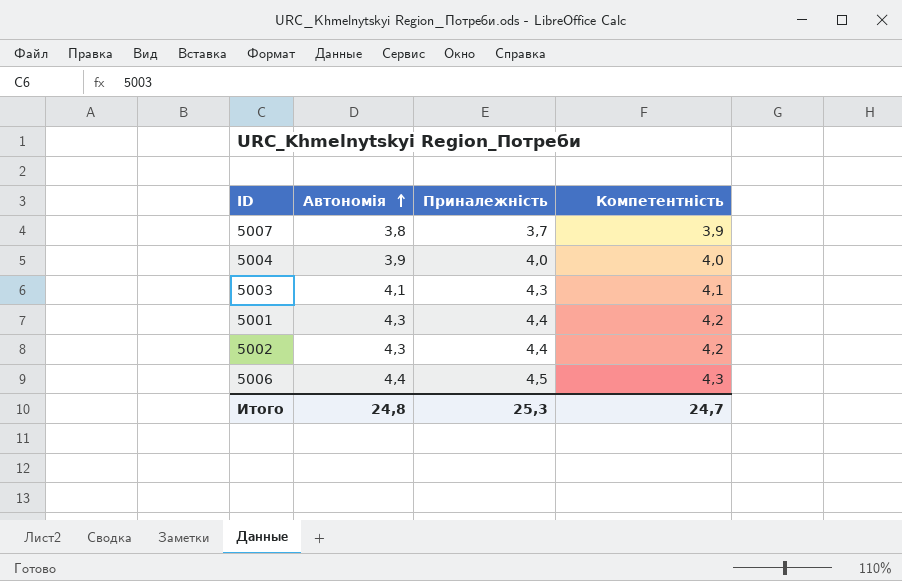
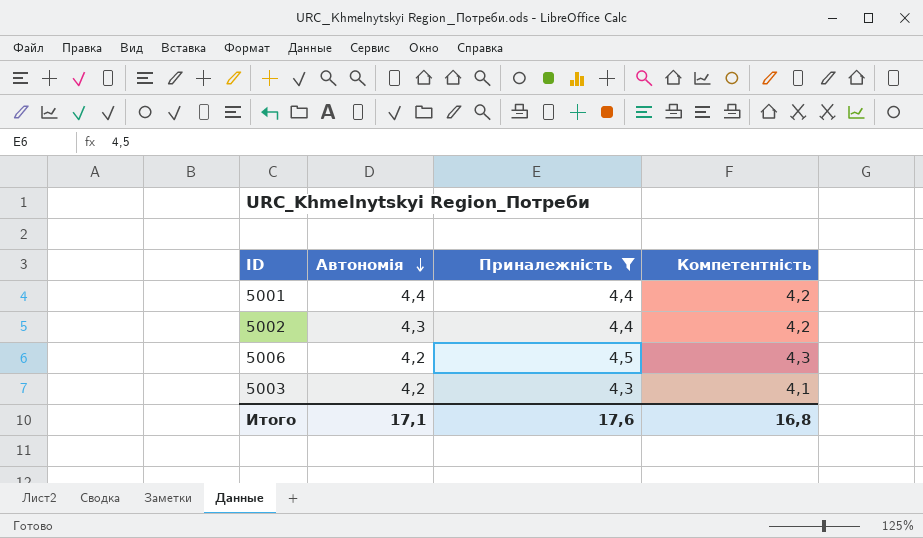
filter: none -> Приналежність >= 4,3
row order: Автономія ascending -> Автономія descending
5001 | Автономія: 4,3 -> 4,4
5006 | Автономія: 4,4 -> 4,2
5003 | Автономія: 4,1 -> 4,2
Итого | Автономія: 24,8 -> 17,1
Итого | Приналежність: 25,3 -> 17,6
Итого | Компетентність: 24,7 -> 16,8

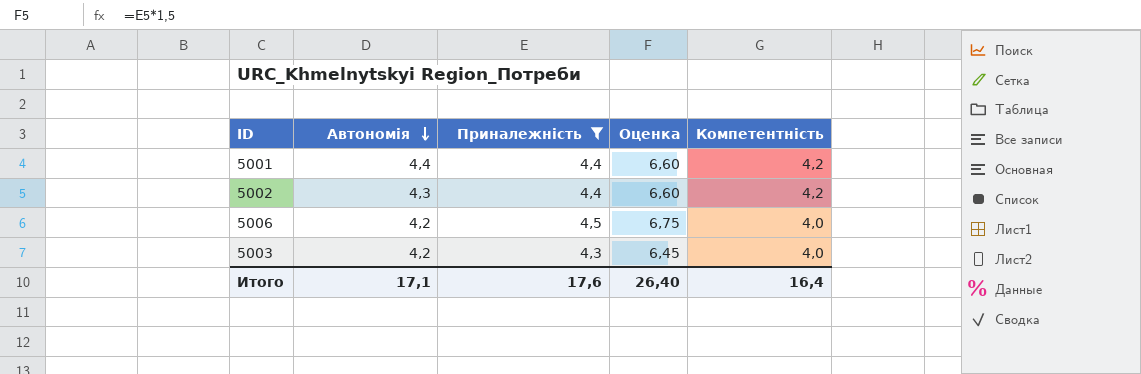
column Оценка | formula: none -> [Приналежність] * 1,5
5006 | Компетентність: 4,3 -> 4,0
5003 | Компетентність: 4,1 -> 4,0
Итого | Компетентність: 16,8 -> 16,4

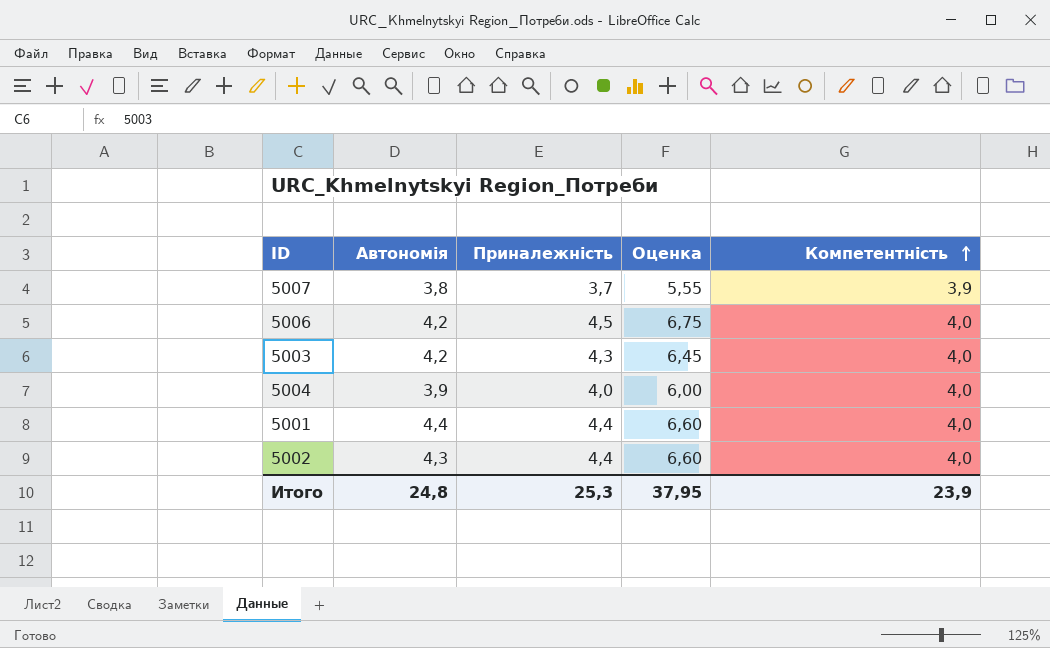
filter: Приналежність >= 4,3 -> none
row order: Автономія descending -> Компетентність ascending
5001 | Компетентність: 4,2 -> 4,0
5002 | Компетентність: 4,2 -> 4,0
Итого | Автономія: 17,1 -> 24,8
Итого | Приналежність: 17,6 -> 25,3
Итого | Оценка: 26,40 -> 37,95
Итого | Компетентність: 16,4 -> 23,9

